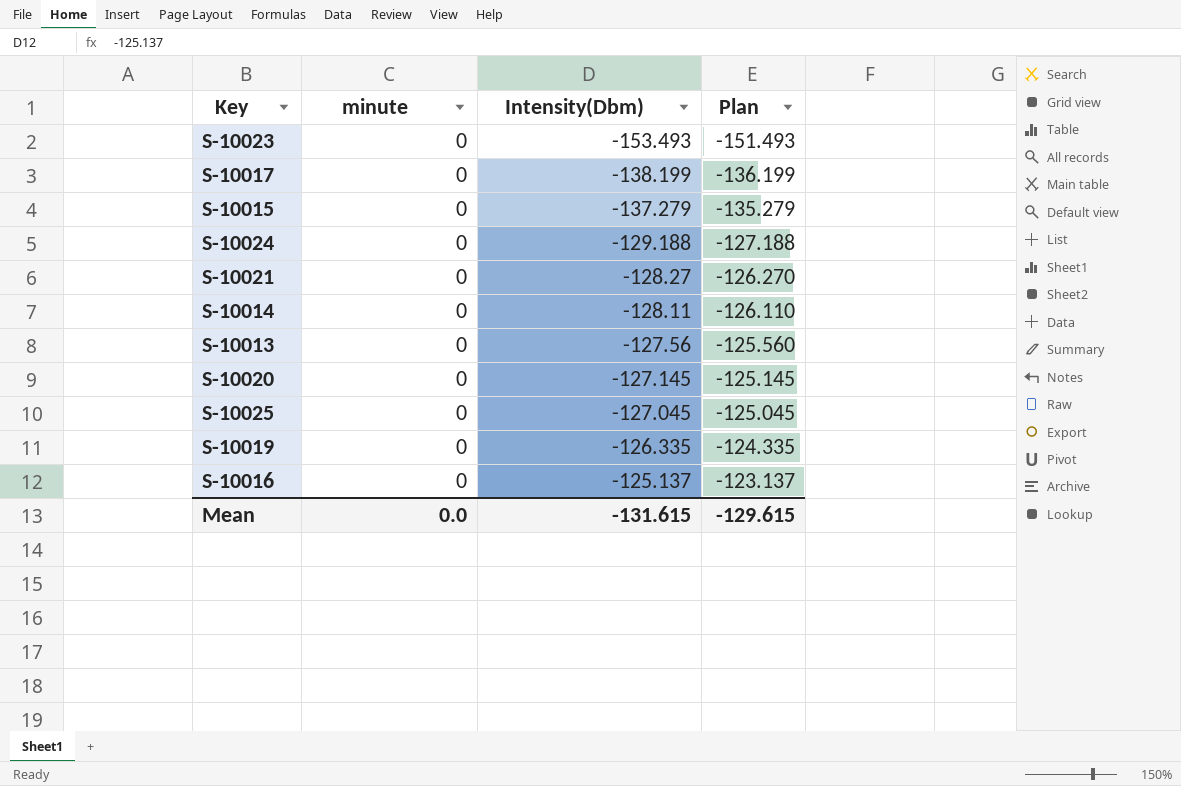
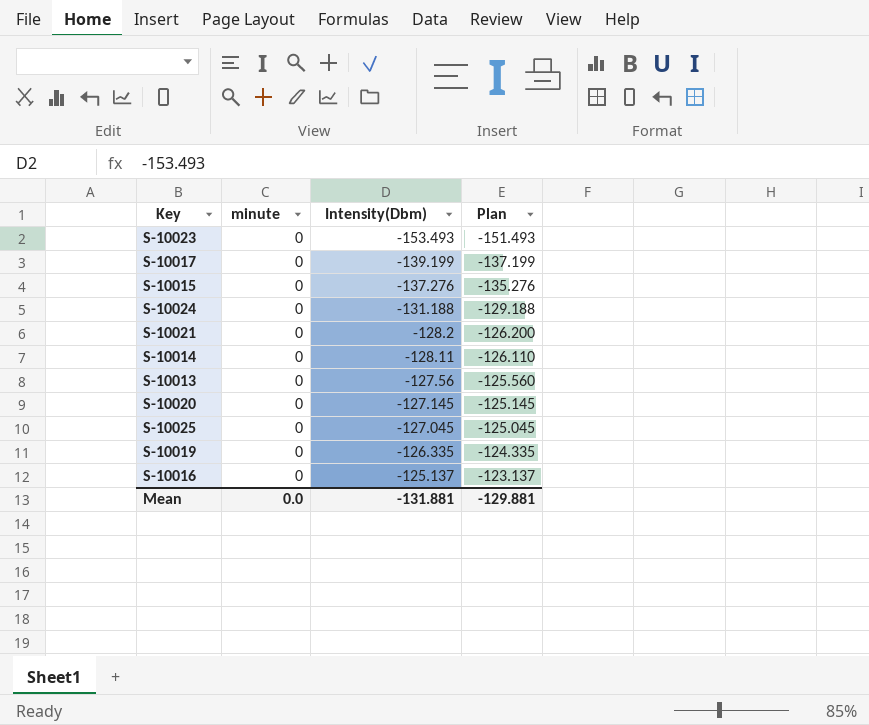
S-10017 | Intensity(Dbm): -138.199 -> -139.199
S-10017 | Plan: -136.199 -> -137.199
S-10015 | Intensity(Dbm): -137.279 -> -137.276
S-10015 | Plan: -135.279 -> -135.276
S-10024 | Intensity(Dbm): -129.188 -> -131.188
S-10024 | Plan: -127.188 -> -129.188
S-10021 | Intensity(Dbm): -128.27 -> -128.2
S-10021 | Plan: -126.270 -> -126.200
Mean | Intensity(Dbm): -131.615 -> -131.881
Mean | Plan: -129.615 -> -129.881

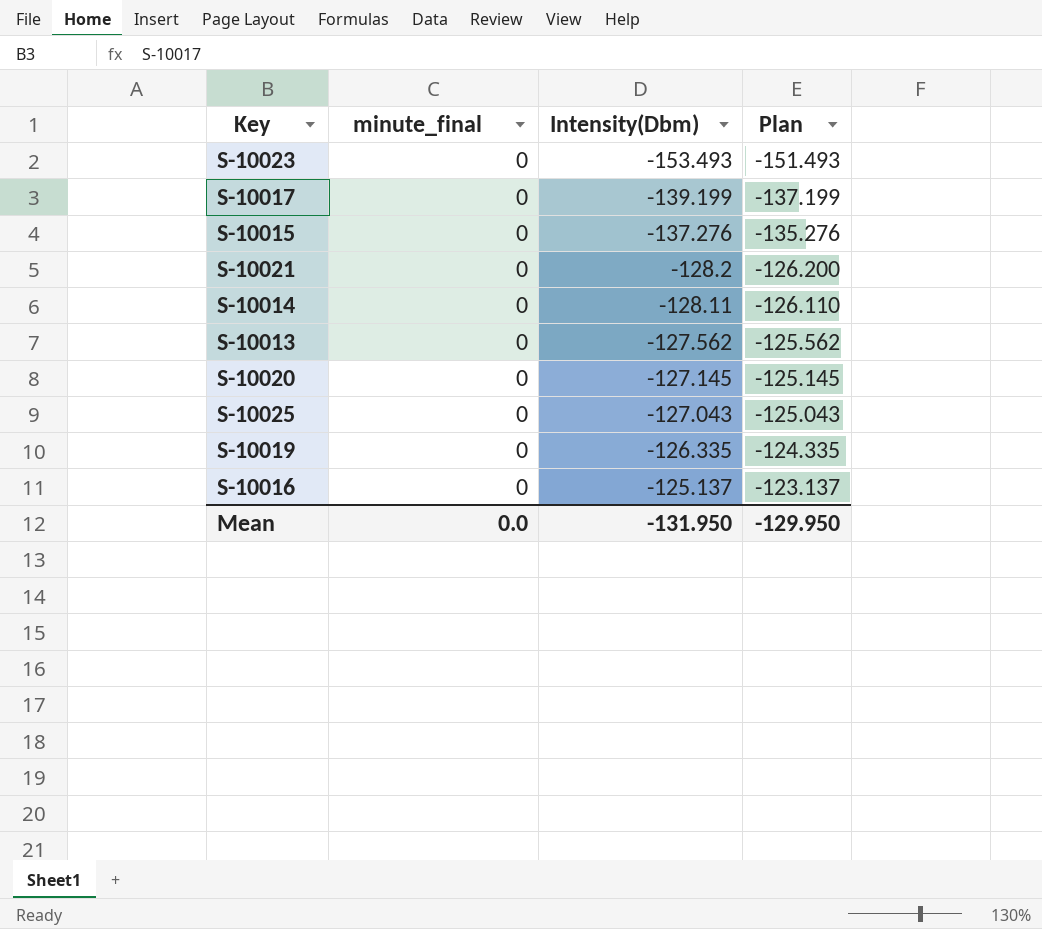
column name: minute -> minute_final
row S-10024: 0 | -131.188 | -129.188 -> none
S-10013 | Intensity(Dbm): -127.56 -> -127.562
S-10013 | Plan: -125.560 -> -125.562
S-10025 | Intensity(Dbm): -127.045 -> -127.043
S-10025 | Plan: -125.045 -> -125.043
Mean | Intensity(Dbm): -131.881 -> -131.950
Mean | Plan: -129.881 -> -129.950

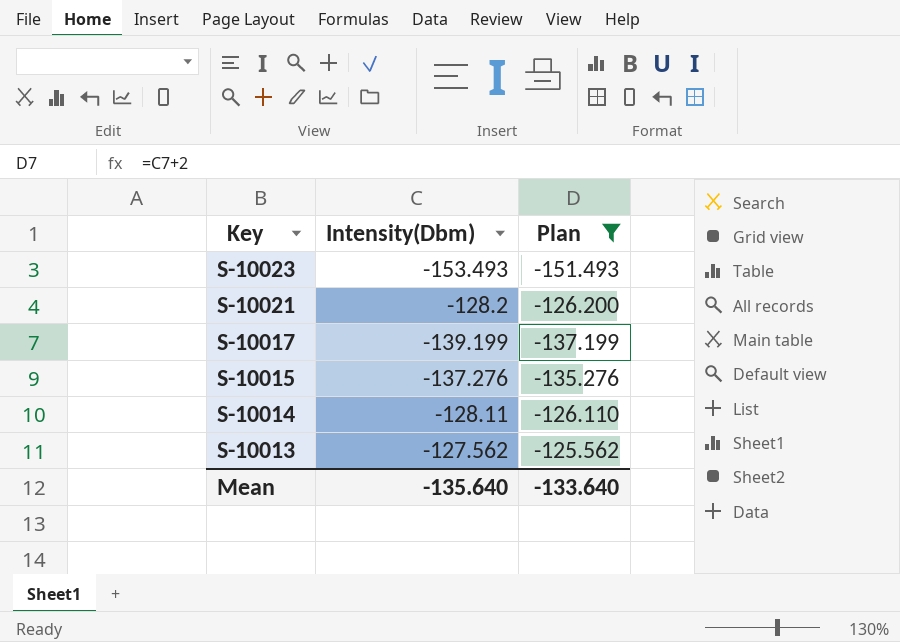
filter: none -> Plan <= -125.562
row order: Intensity(Dbm) ascending -> Key descending
column minute_final | position: 2 -> none
Mean | Intensity(Dbm): -131.950 -> -135.640
Mean | Plan: -129.950 -> -133.640

